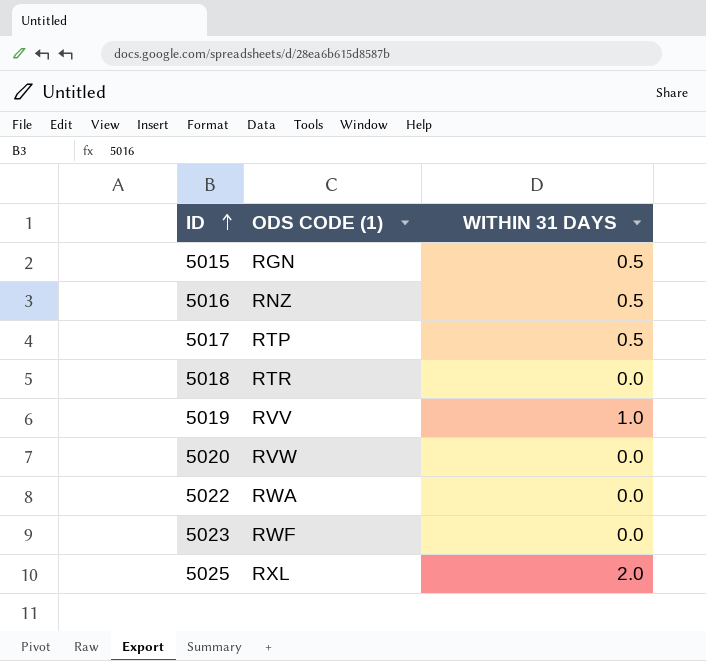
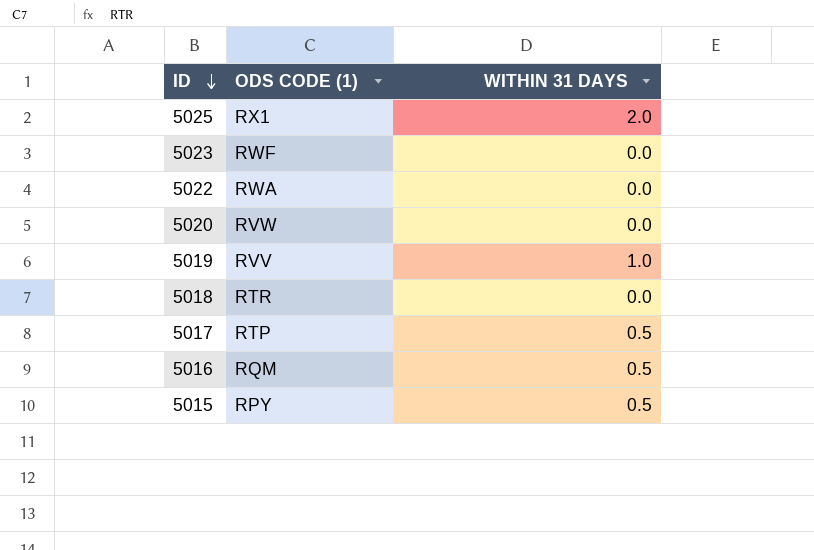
row order: ID ascending -> ID descending
5025 | ODS CODE (1): RXL -> RX1
5016 | ODS CODE (1): RNZ -> RQM
5015 | ODS CODE (1): RGN -> RPY

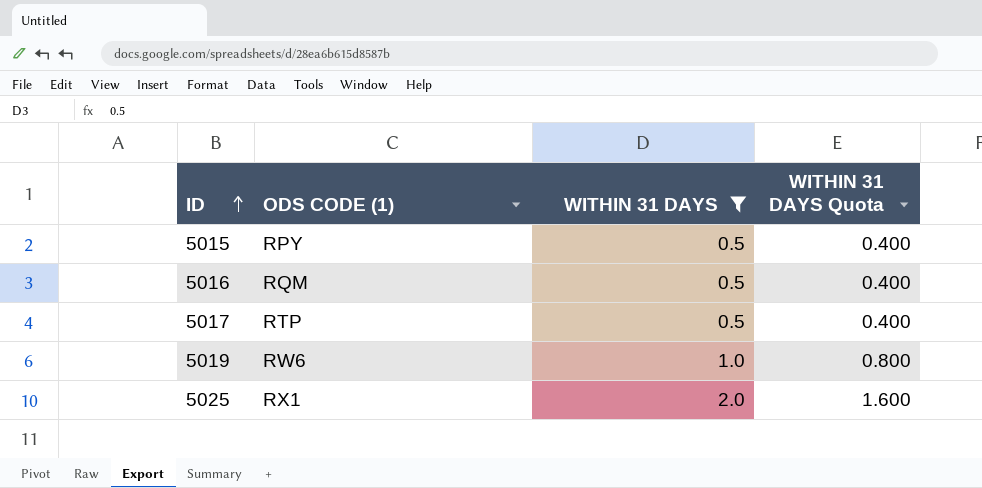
filter: none -> WITHIN 31 DAYS != 0.0
row order: ID descending -> ID ascending
column WITHIN 31 DAYS Quota | formula: none -> [WITHIN 31 DAYS] * 0.8
5019 | ODS CODE (1): RVV -> RW6

